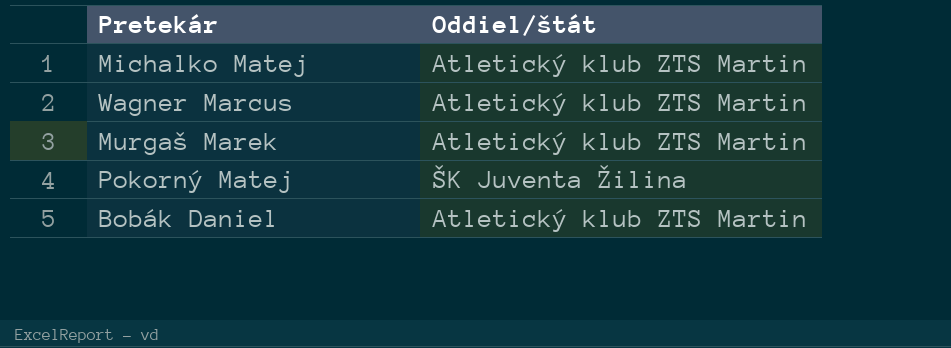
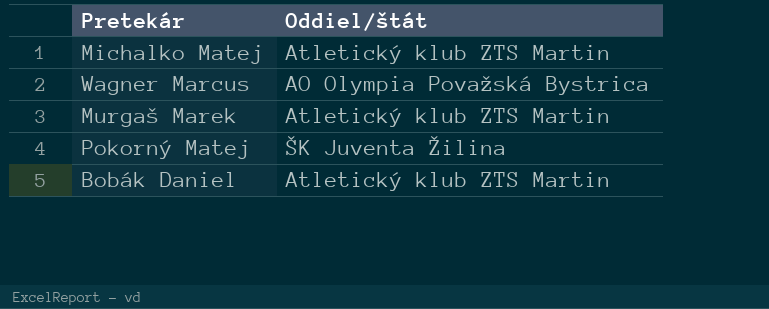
Wagner Marcus | Oddiel/štát: Atletický klub ZTS Martin -> AO Olympia Považská Bystrica

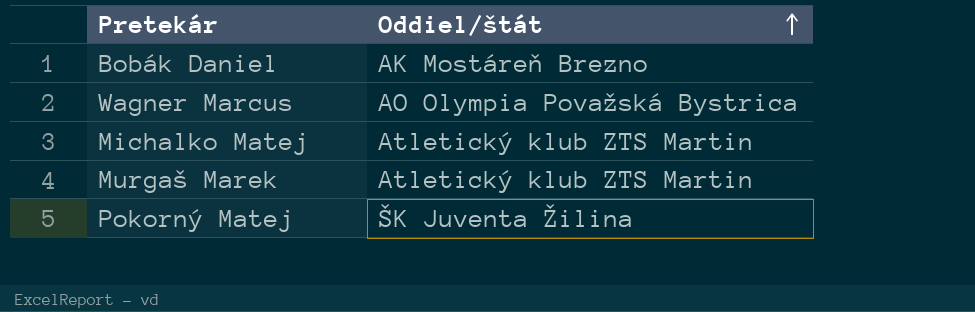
row order: none -> Oddiel/štát ascending
Bobák Daniel | Oddiel/štát: Atletický klub ZTS Martin -> AK Mostáreň Brezno

